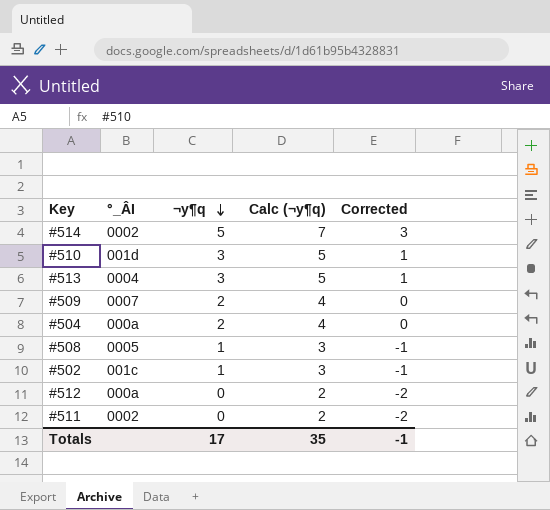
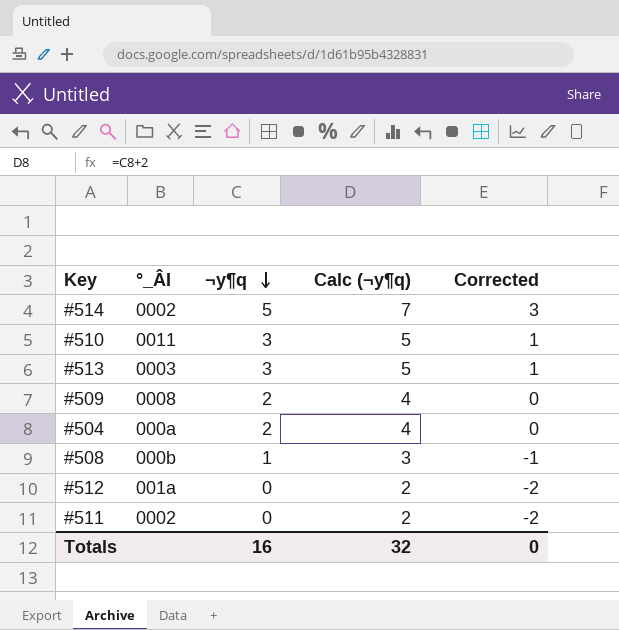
row #502: 001c | 1 | 3 | -1 -> none
#510 | °_ÂI: 001d -> 0011
#513 | °_ÂI: 0004 -> 0003
#509 | °_ÂI: 0007 -> 0008
#508 | °_ÂI: 0005 -> 000b
#512 | °_ÂI: 000a -> 001a
Totals | ¬y¶q: 17 -> 16
Totals | Calc (¬y¶q): 35 -> 32
Totals | Corrected: -1 -> 0

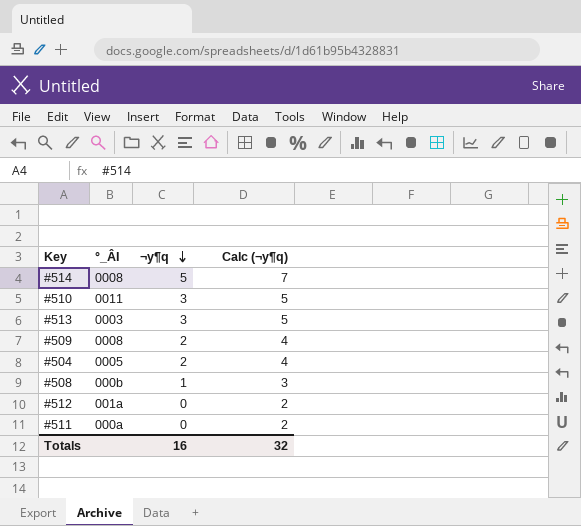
column Corrected | formula: [¬y¶q] - 2 -> none
#514 | °_ÂI: 0002 -> 0008
#504 | °_ÂI: 000a -> 0005
#511 | °_ÂI: 0002 -> 000a

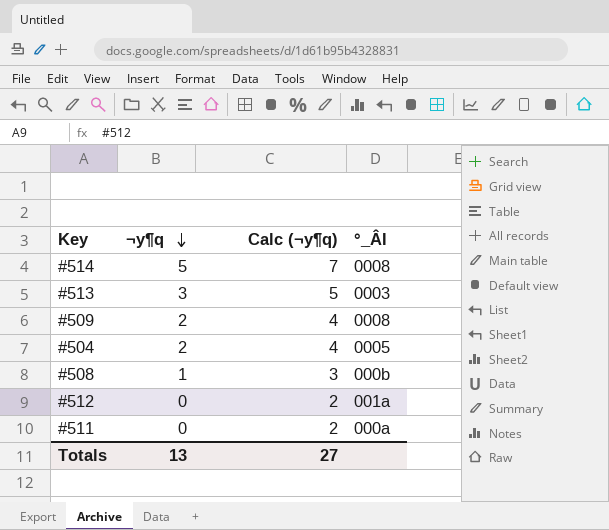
column °_ÂI | position: 2 -> 4
row #510: 0011 | 3 | 5 -> none
Totals | ¬y¶q: 16 -> 13
Totals | Calc (¬y¶q): 32 -> 27

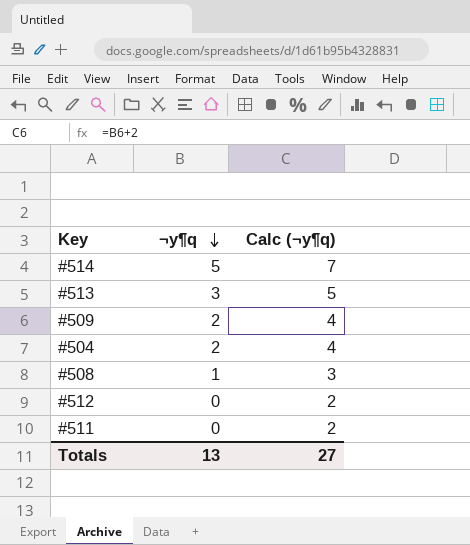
column °_ÂI | position: 4 -> none

